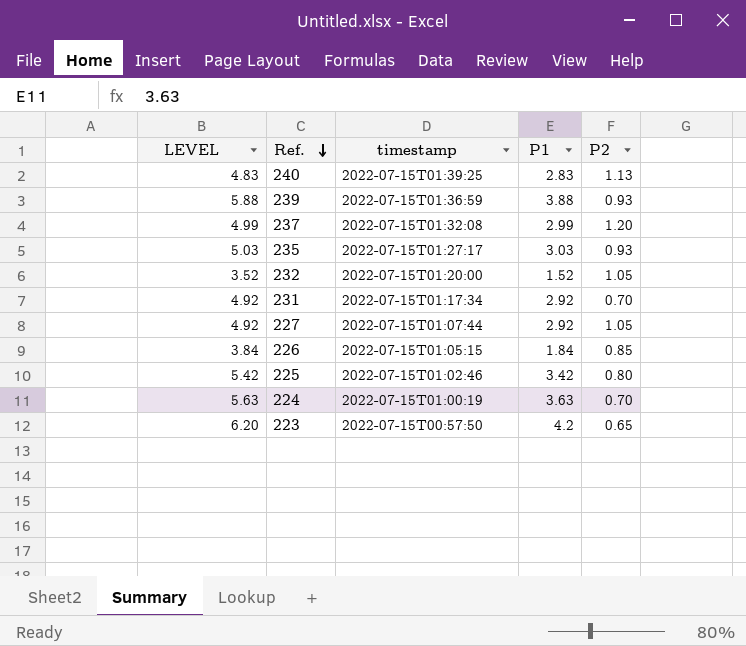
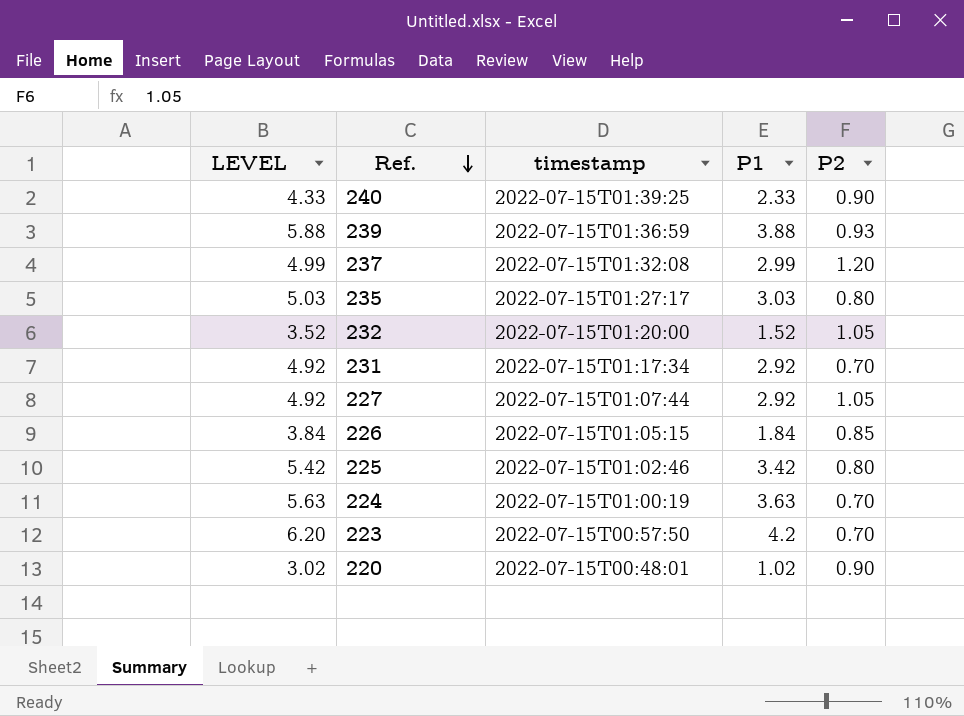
240 | LEVEL: 4.83 -> 4.33
240 | P1: 2.83 -> 2.33
240 | P2: 1.13 -> 0.90
235 | P2: 0.93 -> 0.80
223 | P2: 0.65 -> 0.70
row 220: none -> 3.02 | 2022-07-15T00:48:01 | 1.02 | 0.90

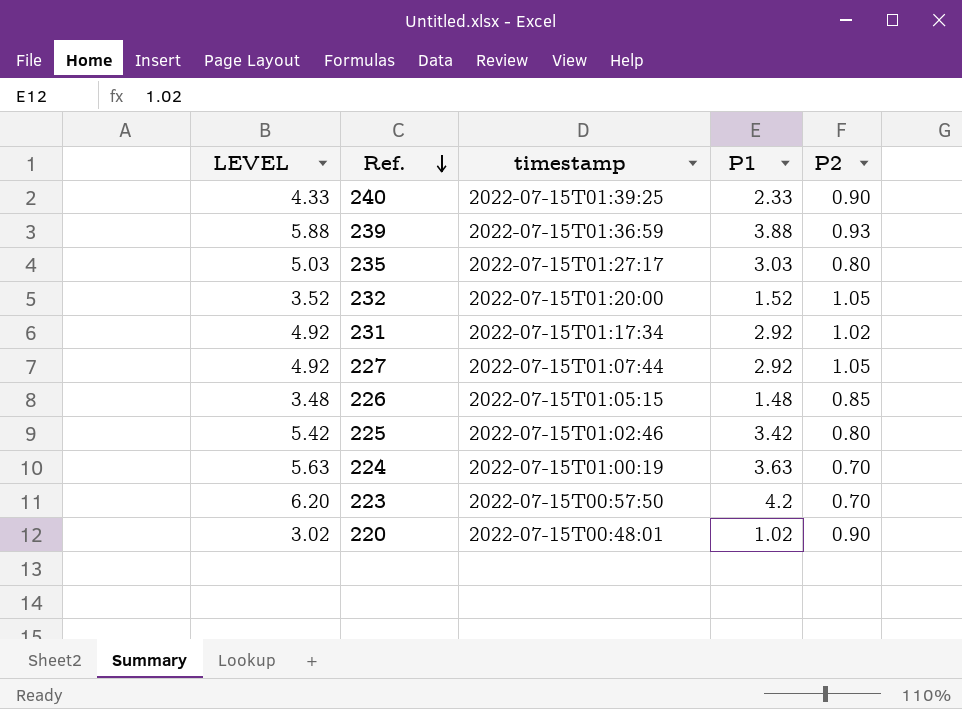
row 237: 4.99 | 2022-07-15T01:32:08 | 2.99 | 1.20 -> none
231 | P2: 0.70 -> 1.02
226 | LEVEL: 3.84 -> 3.48
226 | P1: 1.84 -> 1.48

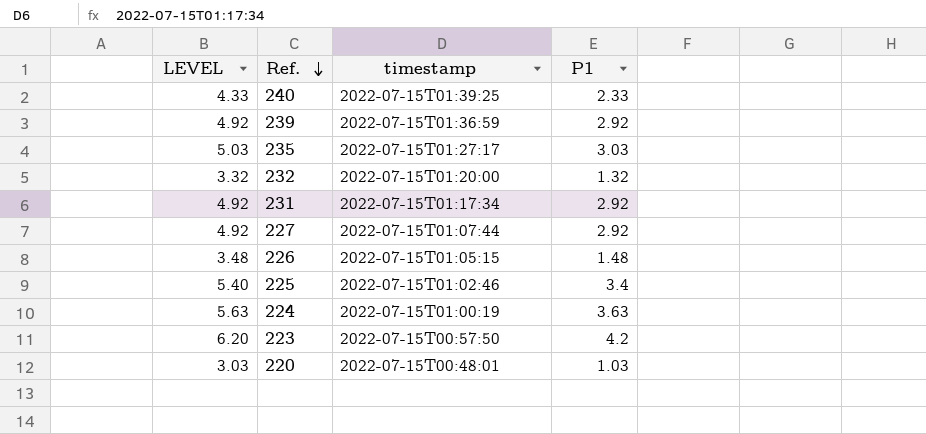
column P2 | position: 5 -> none
239 | LEVEL: 5.88 -> 4.92
239 | P1: 3.88 -> 2.92
232 | LEVEL: 3.52 -> 3.32
232 | P1: 1.52 -> 1.32
225 | LEVEL: 5.42 -> 5.40
225 | P1: 3.42 -> 3.4
220 | LEVEL: 3.02 -> 3.03
220 | P1: 1.02 -> 1.03

